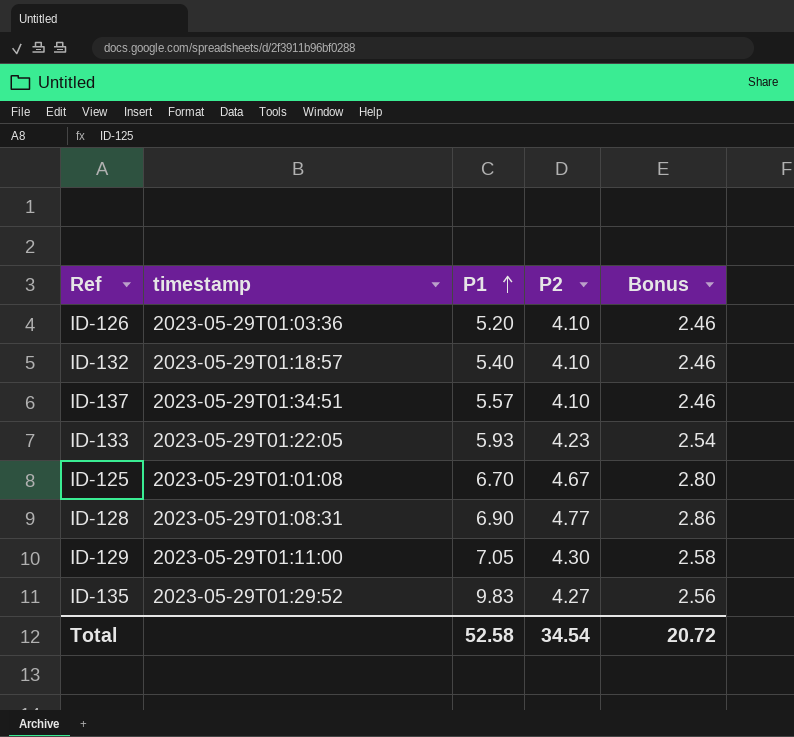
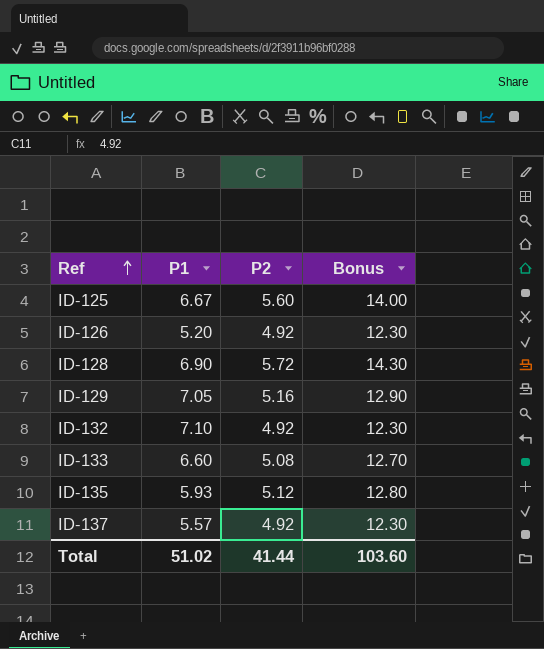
row order: P1 ascending -> Ref ascending
column timestamp | position: 2 -> none
column Bonus | formula: [P2] * 0.6 -> [P2] * 2.5
ID-125 | P1: 6.70 -> 6.67
ID-125 | P2: 4.67 -> 5.60
ID-126 | P2: 4.10 -> 4.92
ID-128 | P2: 4.77 -> 5.72
ID-129 | P2: 4.30 -> 5.16
ID-132 | P1: 5.40 -> 7.10
ID-132 | P2: 4.10 -> 4.92
ID-133 | P1: 5.93 -> 6.60
ID-133 | P2: 4.23 -> 5.08
ID-135 | P1: 9.83 -> 5.93
ID-135 | P2: 4.27 -> 5.12
ID-137 | P2: 4.10 -> 4.92
Total | P1: 52.58 -> 51.02
Total | P2: 34.54 -> 41.44
Total | Bonus: 20.72 -> 103.60

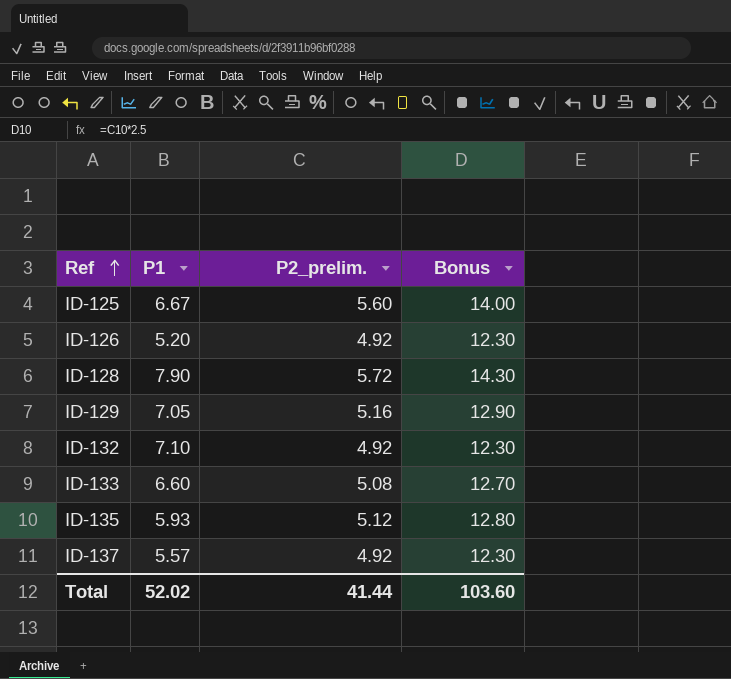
column name: P2 -> P2_prelim.
ID-128 | P1: 6.90 -> 7.90
Total | P1: 51.02 -> 52.02

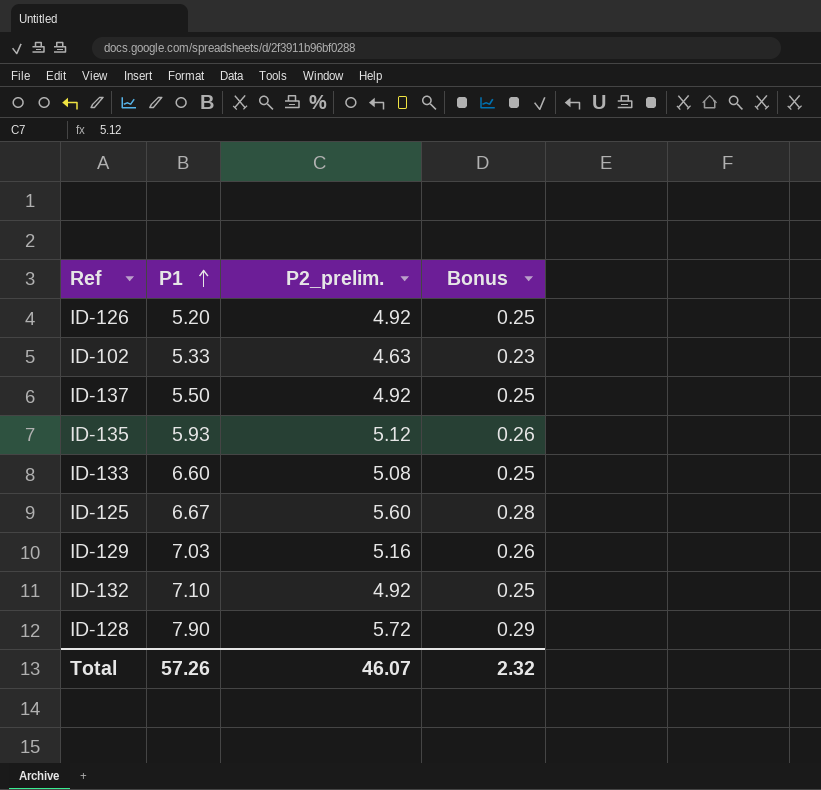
row order: Ref ascending -> P1 ascending
column Bonus | formula: [P2_prelim.] * 2.5 -> [P2_prelim.] * 0.05
row ID-102: none -> 5.33 | 4.63 | 0.23
ID-137 | P1: 5.57 -> 5.50
ID-129 | P1: 7.05 -> 7.03
Total | P1: 52.02 -> 57.26
Total | P2_prelim.: 41.44 -> 46.07
Total | Bonus: 103.60 -> 2.32

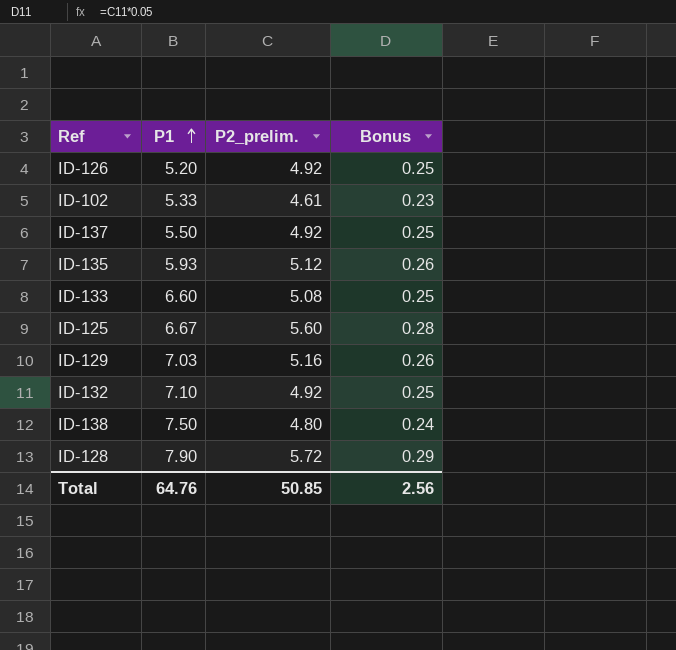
ID-102 | P2_prelim.: 4.63 -> 4.61
row ID-138: none -> 7.50 | 4.80 | 0.24
Total | P1: 57.26 -> 64.76
Total | P2_prelim.: 46.07 -> 50.85
Total | Bonus: 2.32 -> 2.56

